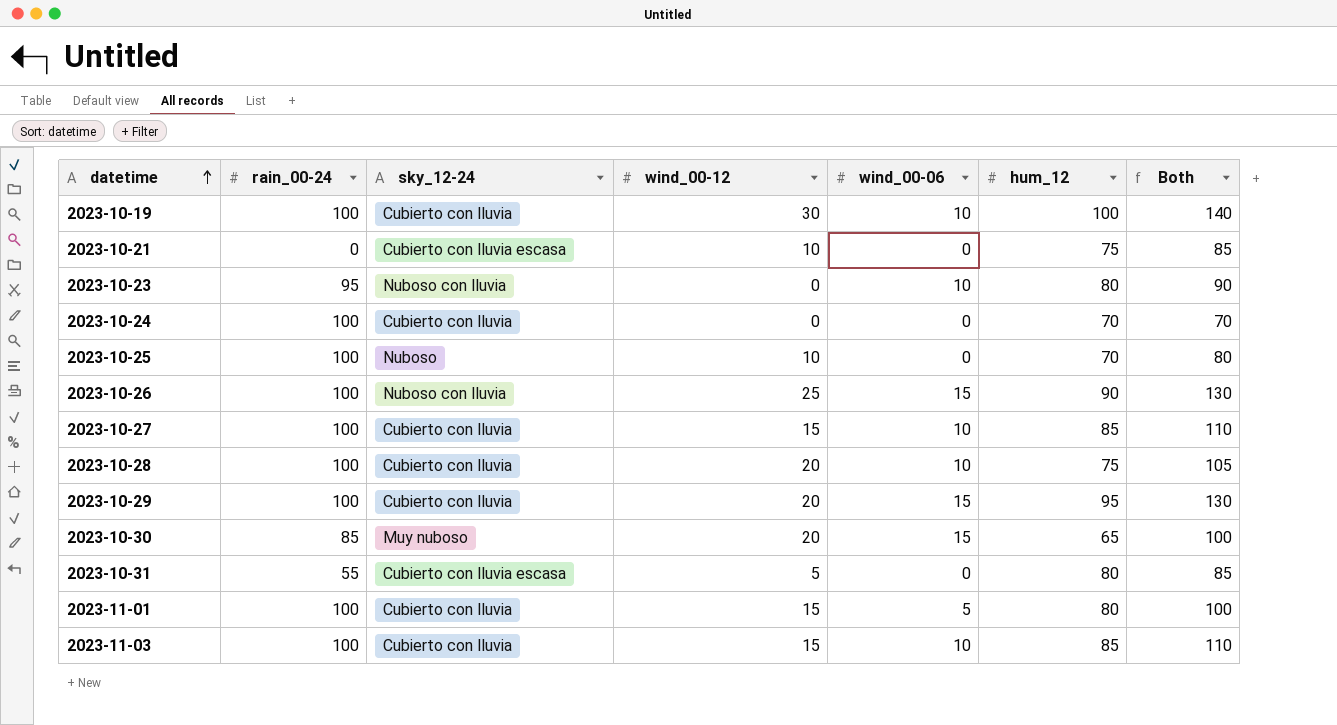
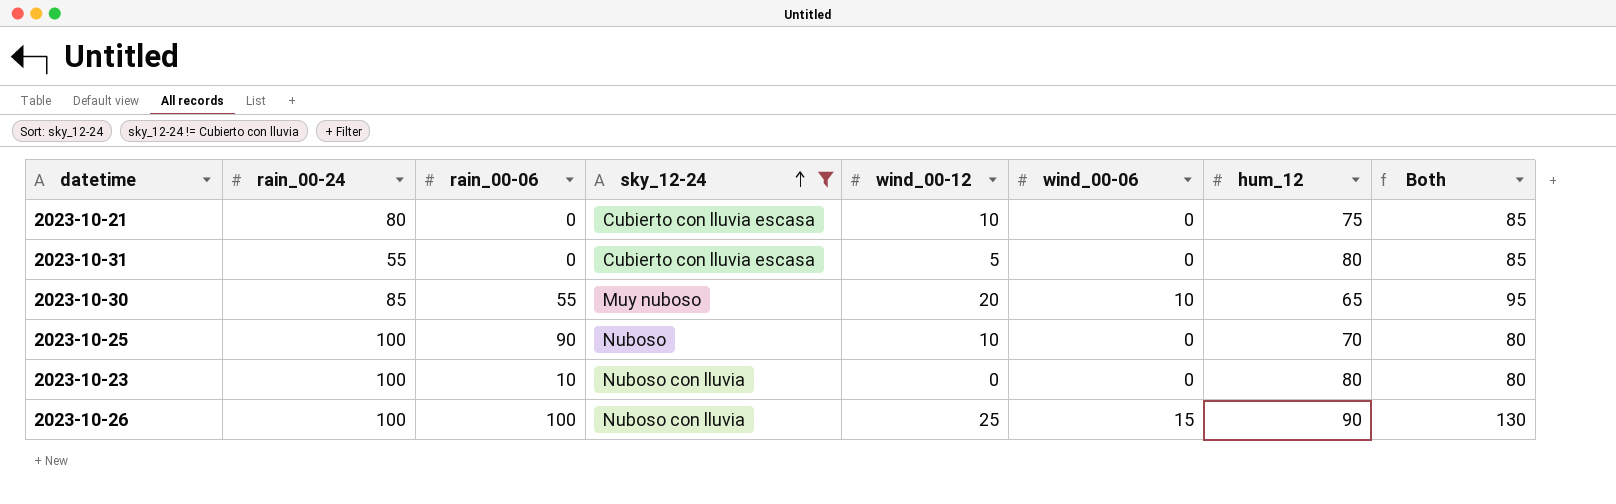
filter: none -> sky_12-24 != Cubierto con lluvia
row order: datetime ascending -> sky_12-24 ascending
column rain_00-06 | position: none -> 3
2023-10-21 | rain_00-24: 0 -> 80
2023-10-30 | wind_00-06: 15 -> 10
2023-10-30 | Both: 100 -> 95
2023-10-23 | rain_00-24: 95 -> 100
2023-10-23 | wind_00-06: 10 -> 0
2023-10-23 | Both: 90 -> 80

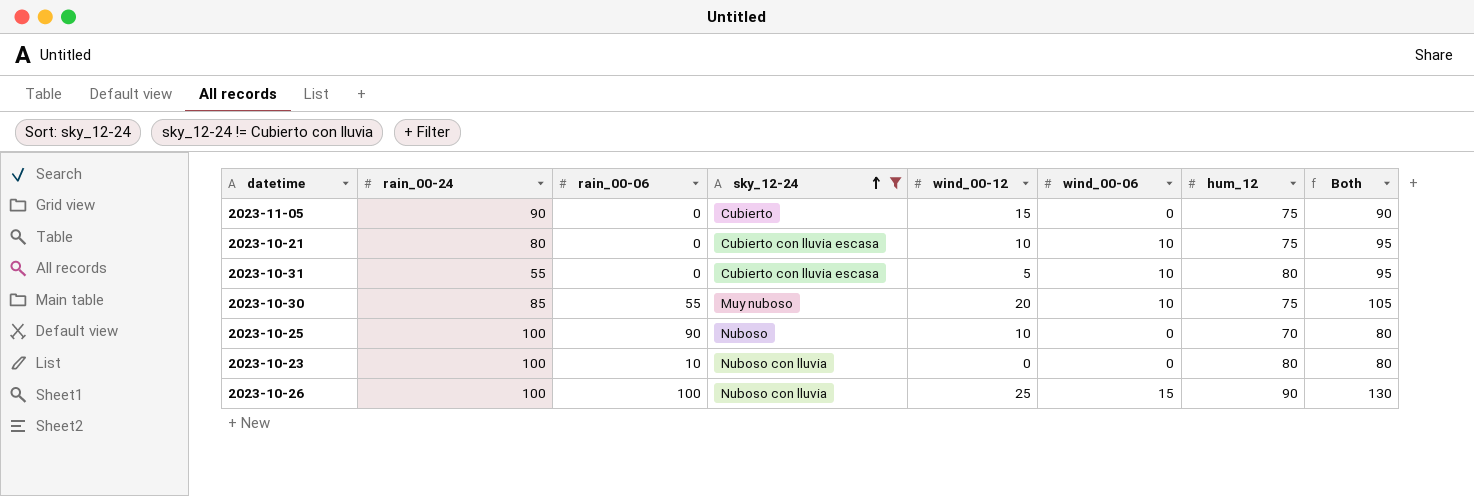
row 2023-11-05: none -> 90 | 0 | Cubierto | 15 | 0 | 75 | 90
2023-10-21 | wind_00-06: 0 -> 10
2023-10-21 | Both: 85 -> 95
2023-10-31 | wind_00-06: 0 -> 10
2023-10-31 | Both: 85 -> 95
2023-10-30 | hum_12: 65 -> 75
2023-10-30 | Both: 95 -> 105

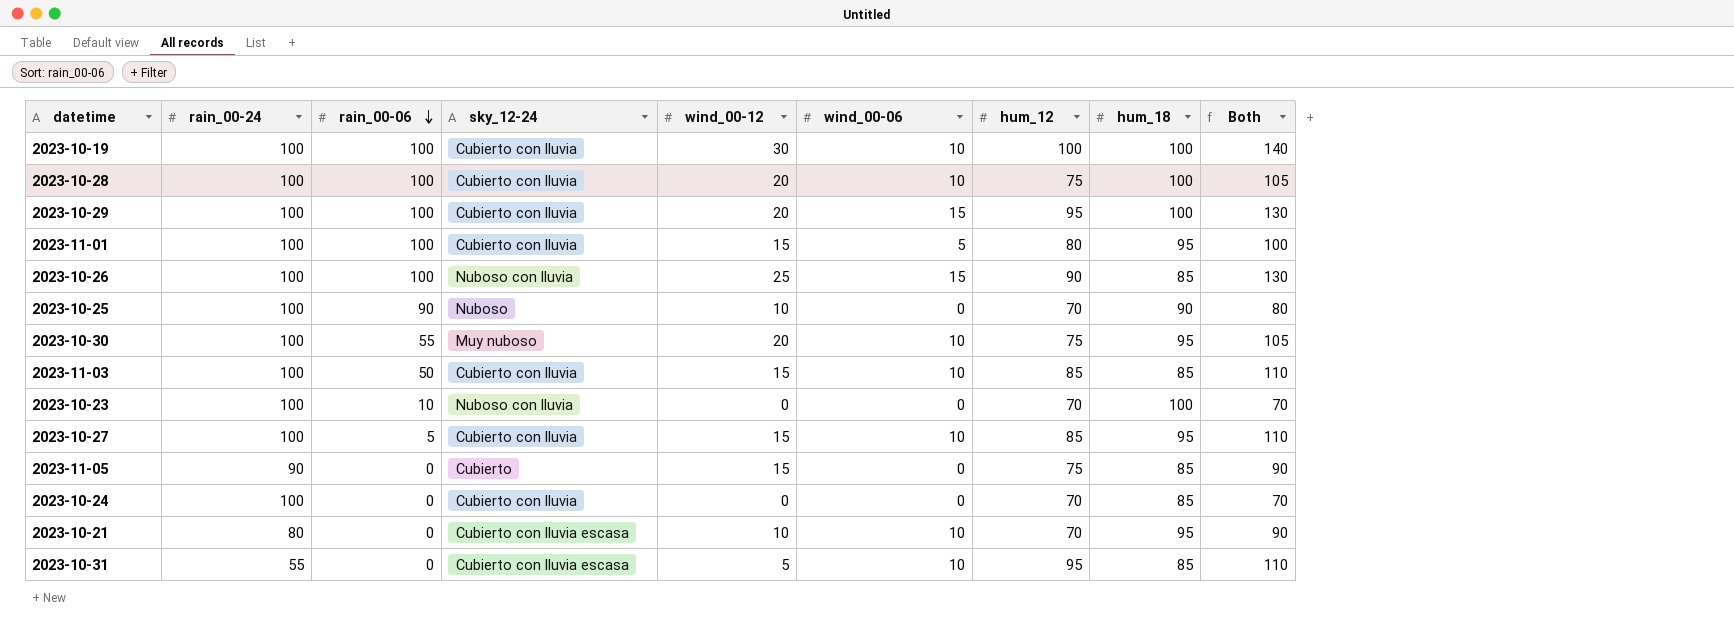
filter: sky_12-24 != Cubierto con lluvia -> none
row order: sky_12-24 ascending -> rain_00-06 descending
column hum_18 | position: none -> 8
2023-10-30 | rain_00-24: 85 -> 100
2023-10-23 | hum_12: 80 -> 70
2023-10-23 | Both: 80 -> 70
2023-10-21 | hum_12: 75 -> 70
2023-10-21 | Both: 95 -> 90
2023-10-31 | hum_12: 80 -> 95
2023-10-31 | Both: 95 -> 110

